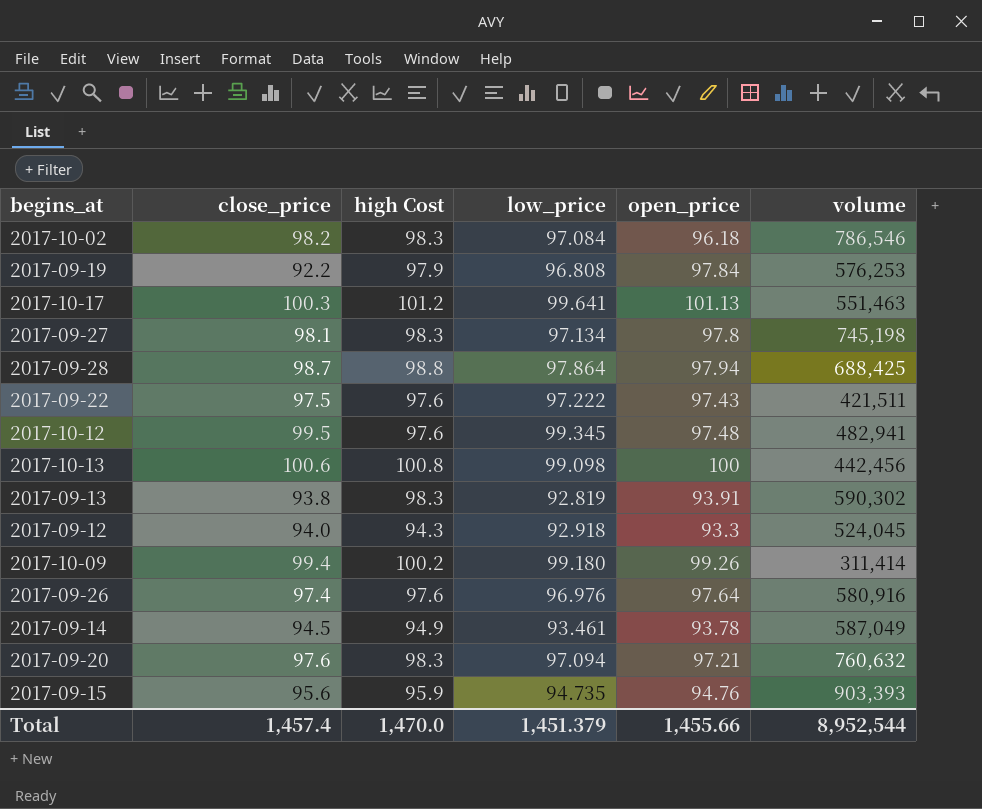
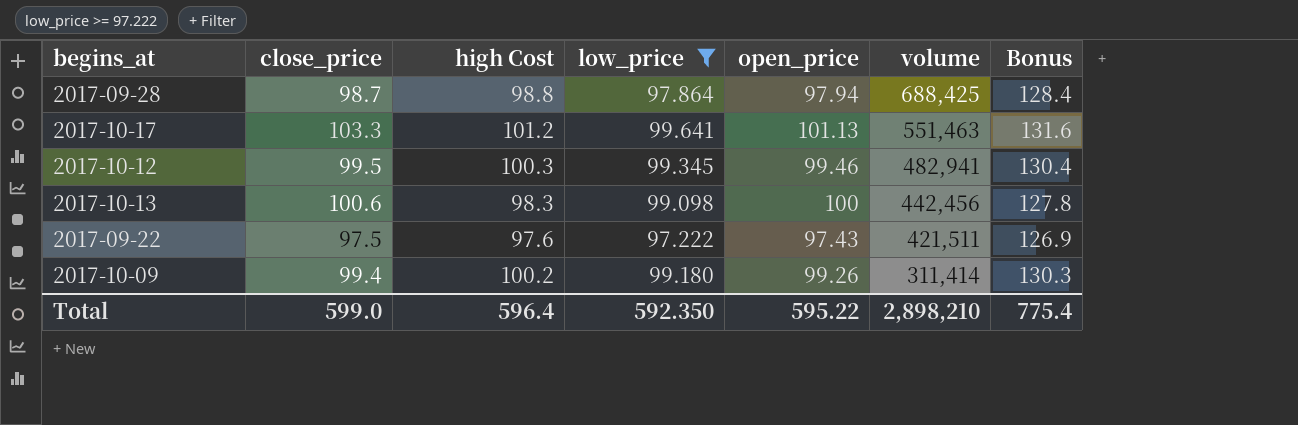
filter: none -> low_price >= 97.222
row order: none -> volume descending
column Bonus | formula: none -> [high Cost] * 1.3
2017-10-17 | close_price: 100.3 -> 103.3
2017-10-12 | high Cost: 97.6 -> 100.3
2017-10-12 | open_price: 97.48 -> 99.46
2017-10-13 | high Cost: 100.8 -> 98.3
Total | close_price: 1,457.4 -> 599.0
Total | high Cost: 1,470.0 -> 596.4
Total | low_price: 1,451.379 -> 592.350
Total | open_price: 1,455.66 -> 595.22
Total | volume: 8,952,544 -> 2,898,210

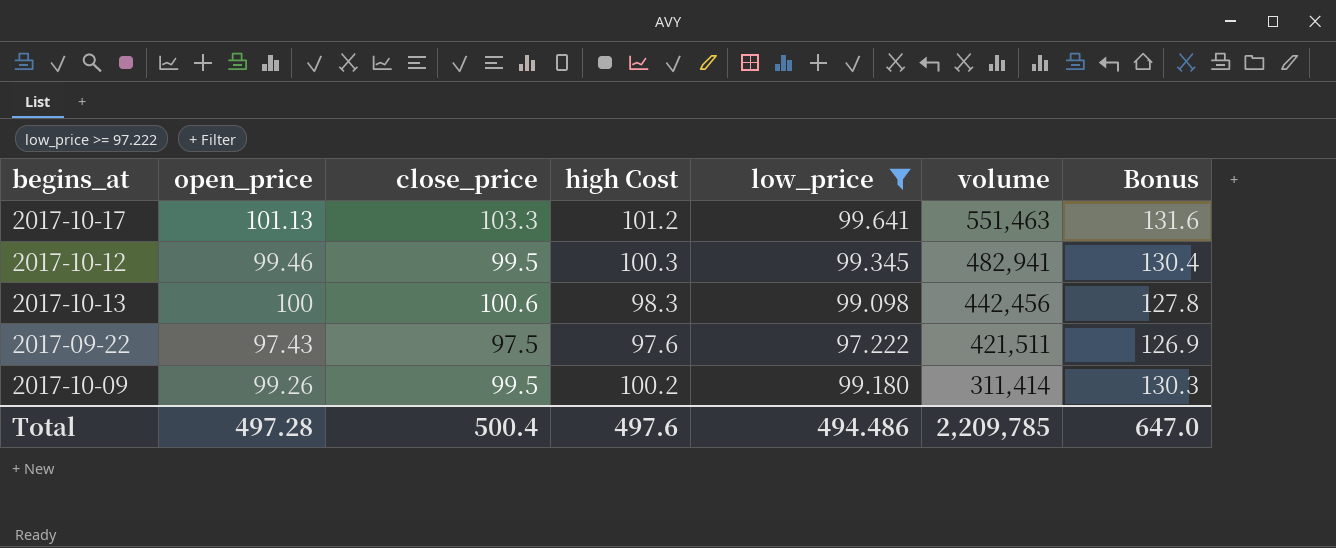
column open_price | position: 5 -> 2
row 2017-09-28: 98.7 | 98.8 | 97.864 | 97.94 | 688,425 | 128.4 -> none
2017-10-09 | close_price: 99.4 -> 99.5
Total | open_price: 595.22 -> 497.28
Total | close_price: 599.0 -> 500.4
Total | high Cost: 596.4 -> 497.6
Total | low_price: 592.350 -> 494.486
Total | volume: 2,898,210 -> 2,209,785
Total | Bonus: 775.4 -> 647.0

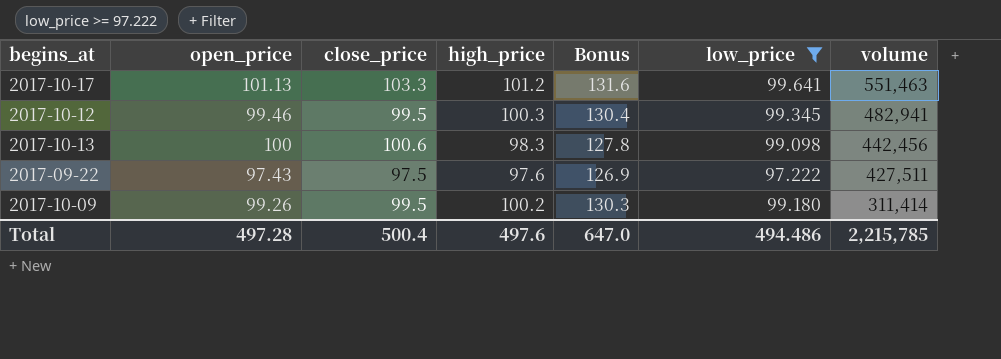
column name: high Cost -> high_price
column Bonus | position: 7 -> 5
2017-09-22 | volume: 421,511 -> 427,511
Total | volume: 2,209,785 -> 2,215,785

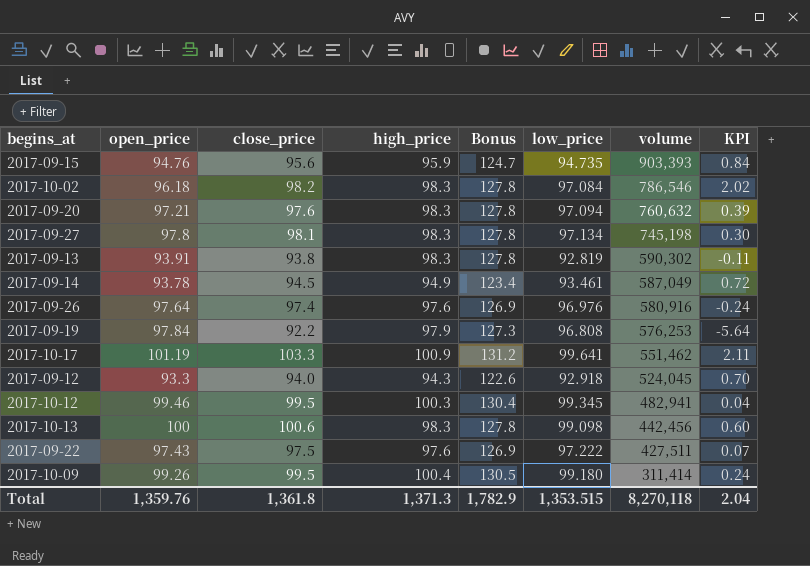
filter: low_price >= 97.222 -> none
column KPI | formula: none -> [close_price] - [open_price]
2017-10-17 | open_price: 101.13 -> 101.19
2017-10-17 | high_price: 101.2 -> 100.9
2017-10-17 | Bonus: 131.6 -> 131.2
2017-10-17 | volume: 551,463 -> 551,462
2017-10-09 | high_price: 100.2 -> 100.4
2017-10-09 | Bonus: 130.3 -> 130.5
Total | open_price: 497.28 -> 1,359.76
Total | close_price: 500.4 -> 1,361.8
Total | high_price: 497.6 -> 1,371.3
Total | Bonus: 647.0 -> 1,782.9
Total | low_price: 494.486 -> 1,353.515
Total | volume: 2,215,785 -> 8,270,118

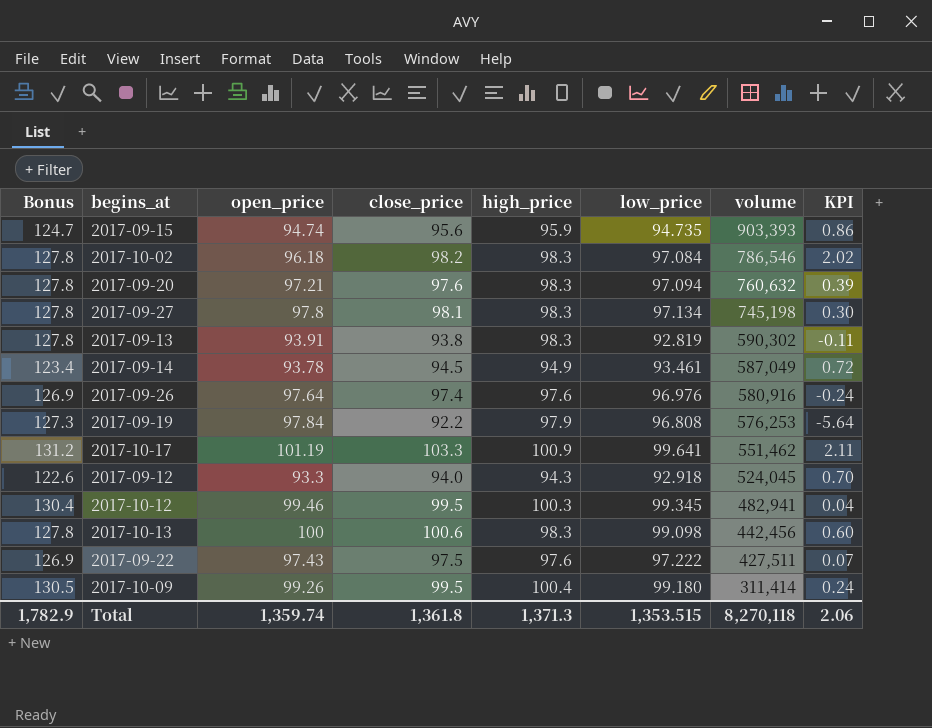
column Bonus | position: 5 -> 1
2017-09-15 | open_price: 94.76 -> 94.74
2017-09-15 | KPI: 0.84 -> 0.86
Total | open_price: 1,359.76 -> 1,359.74
Total | KPI: 2.04 -> 2.06

